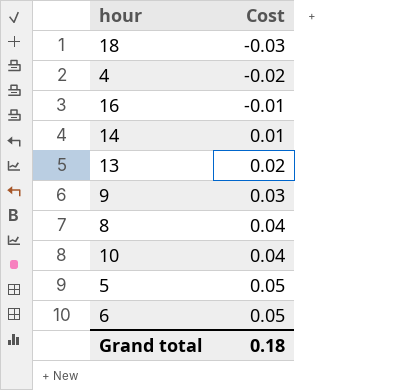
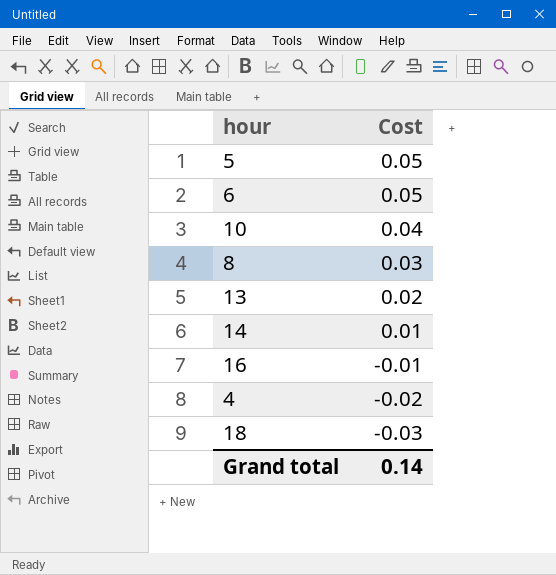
row order: Cost ascending -> Cost descending
row 9: 0.03 -> none
8 | Cost: 0.04 -> 0.03
Grand total | Cost: 0.18 -> 0.14

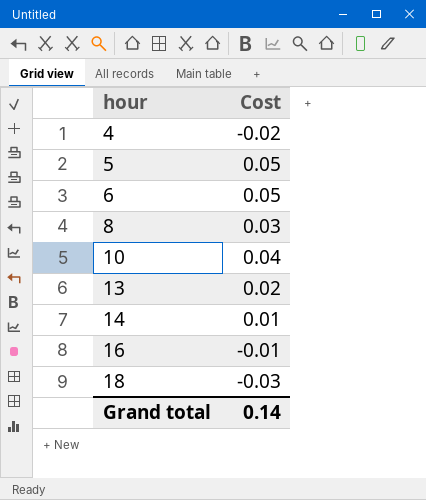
row order: Cost descending -> hour ascending

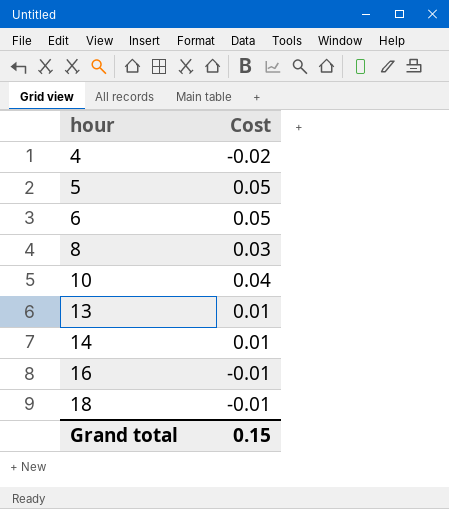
13 | Cost: 0.02 -> 0.01
18 | Cost: -0.03 -> -0.01
Grand total | Cost: 0.14 -> 0.15

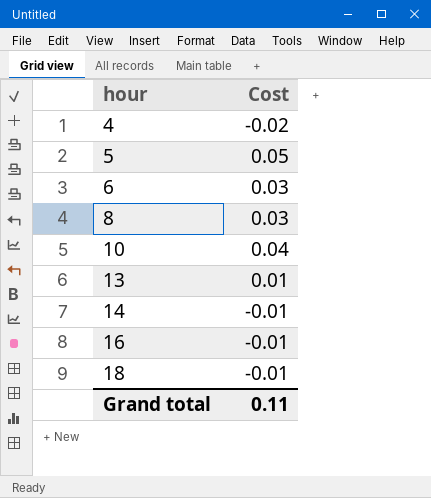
6 | Cost: 0.05 -> 0.03
14 | Cost: 0.01 -> -0.01
Grand total | Cost: 0.15 -> 0.11

